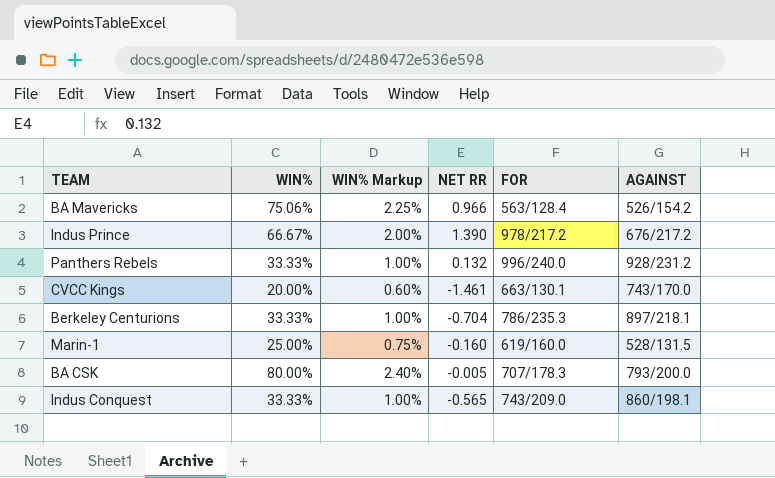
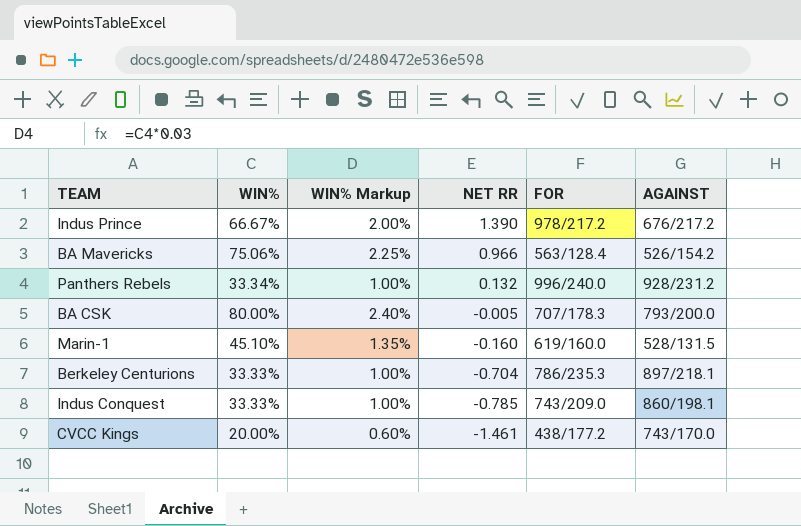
row order: none -> NET RR descending
Panthers Rebels | WIN%: 33.33% -> 33.34%
Marin-1 | WIN%: 25.00% -> 45.10%
Marin-1 | WIN% Markup: 0.75% -> 1.35%
Indus Conquest | NET RR: -0.565 -> -0.785
CVCC Kings | FOR: 663/130.1 -> 438/177.2

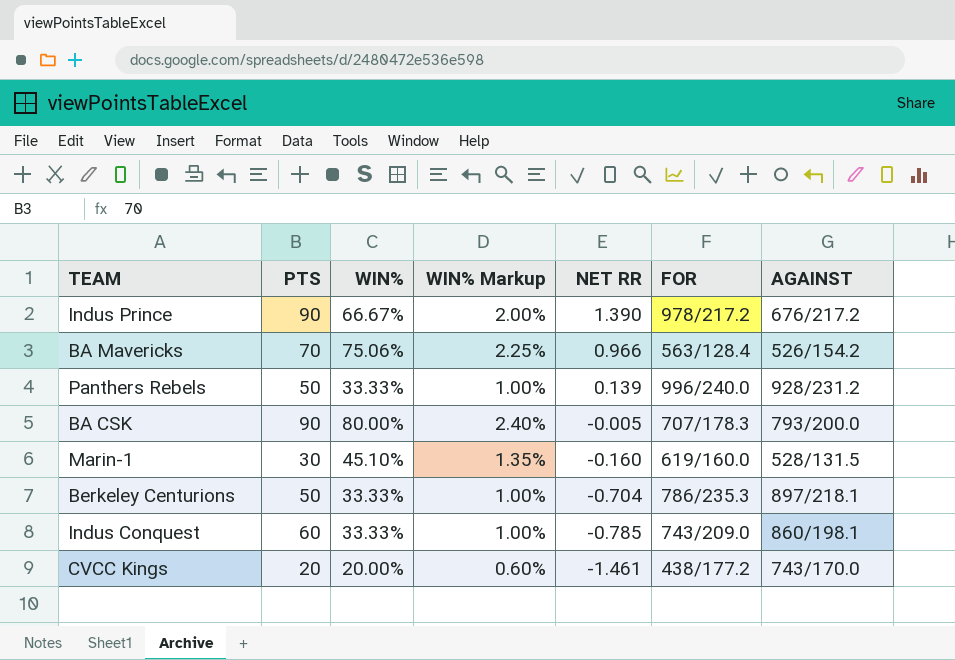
column PTS | position: none -> 2
Panthers Rebels | WIN%: 33.34% -> 33.33%
Panthers Rebels | NET RR: 0.132 -> 0.139

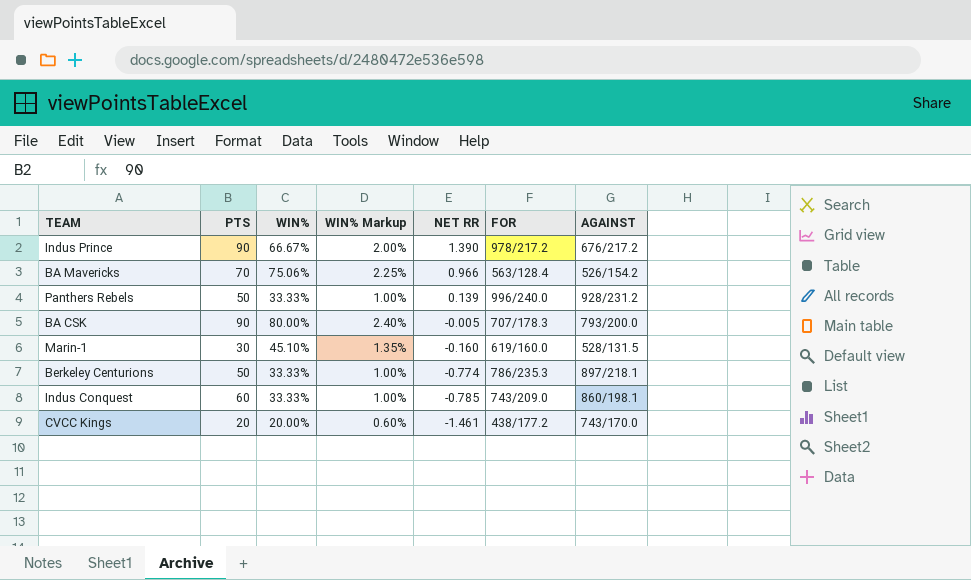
Berkeley Centurions | NET RR: -0.704 -> -0.774

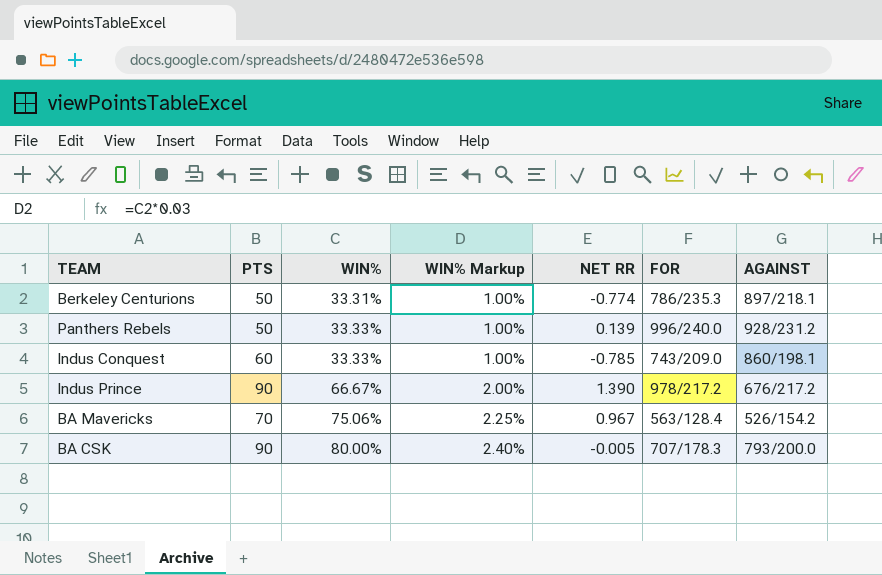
row order: NET RR descending -> WIN% ascending
row Marin-1: 30 | 45.10% | 1.35% | -0.160 | 619/160.0 | 528/131.5 -> none
row CVCC Kings: 20 | 20.00% | 0.60% | -1.461 | 438/177.2 | 743/170.0 -> none
Berkeley Centurions | WIN%: 33.33% -> 33.31%
BA Mavericks | NET RR: 0.966 -> 0.967

